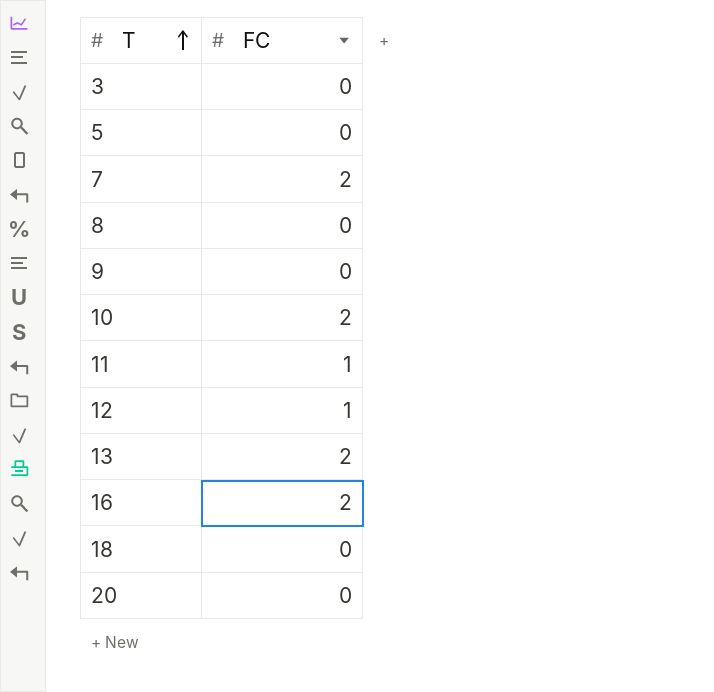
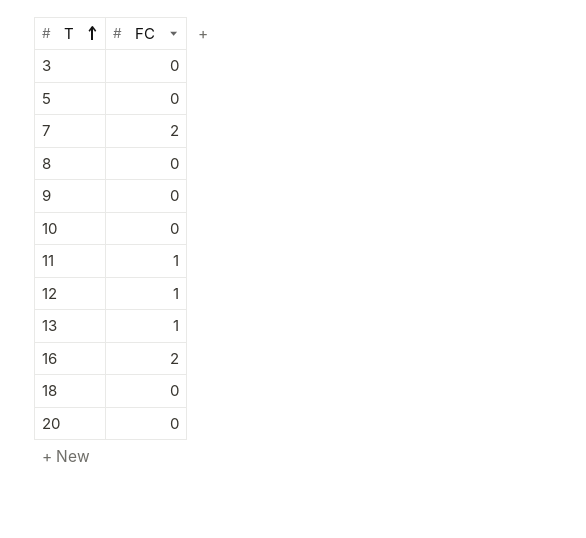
10 | FC: 2 -> 0
13 | FC: 2 -> 1

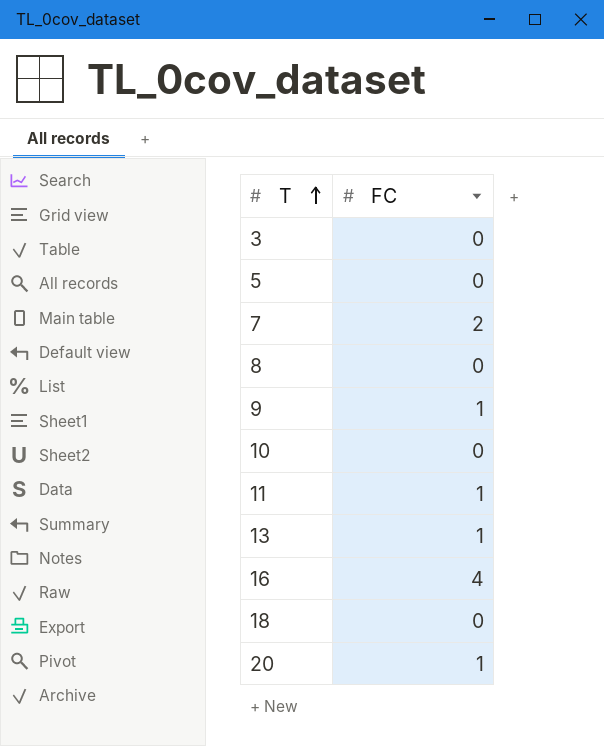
row 12: 1 -> none
9 | FC: 0 -> 1
16 | FC: 2 -> 4
20 | FC: 0 -> 1

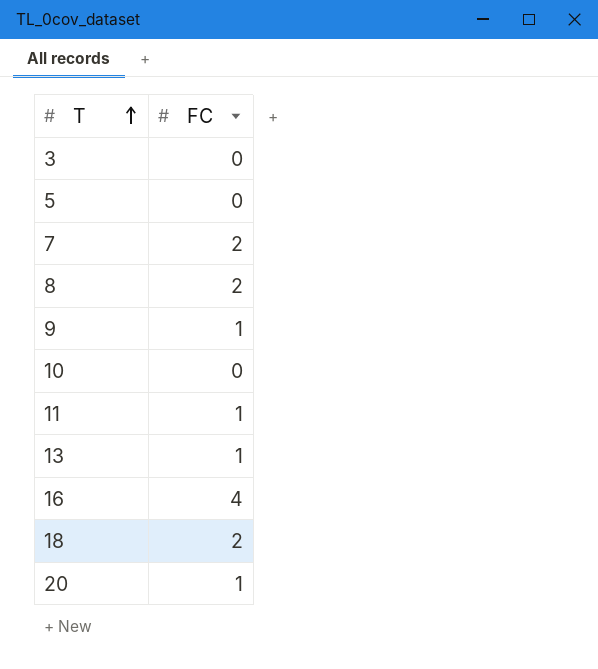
8 | FC: 0 -> 2
18 | FC: 0 -> 2

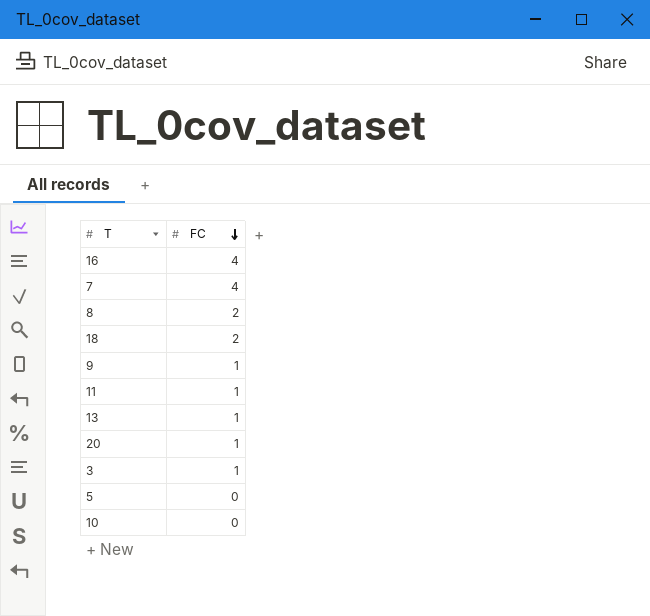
row order: T ascending -> FC descending
7 | FC: 2 -> 4
3 | FC: 0 -> 1

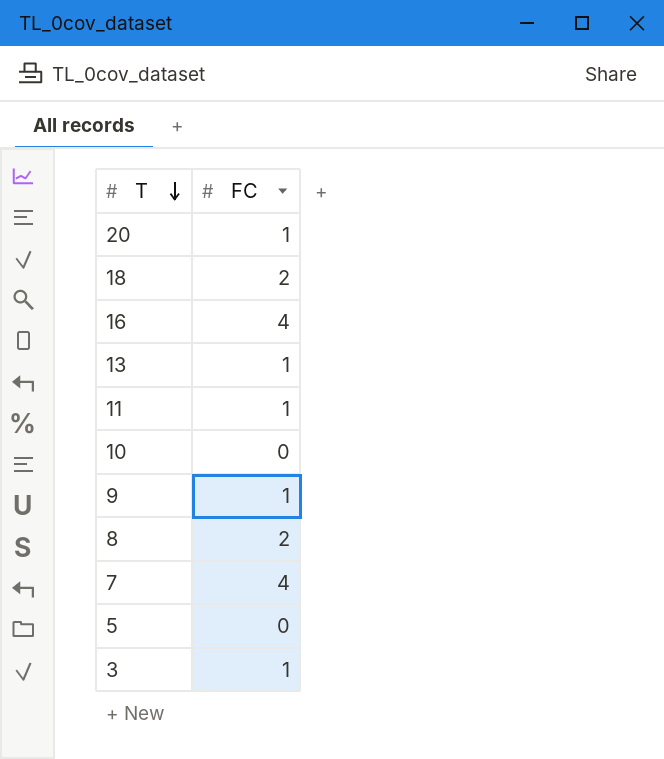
row order: FC descending -> T descending

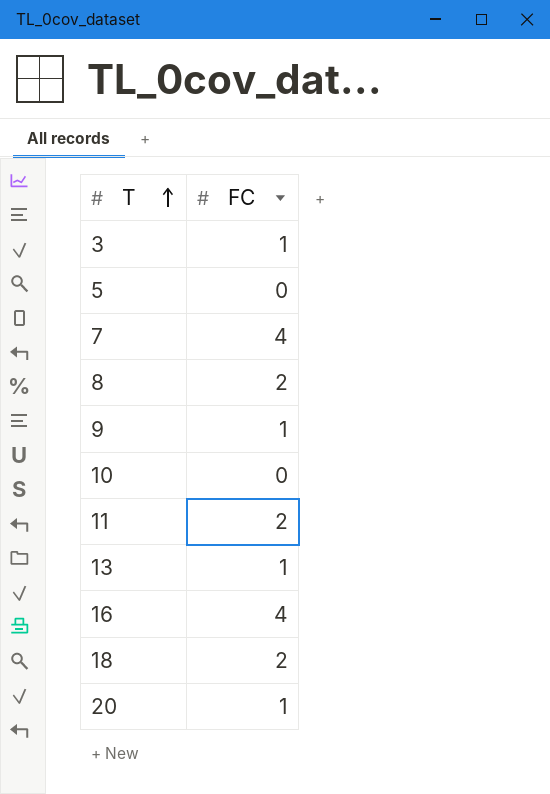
row order: T descending -> T ascending
11 | FC: 1 -> 2

